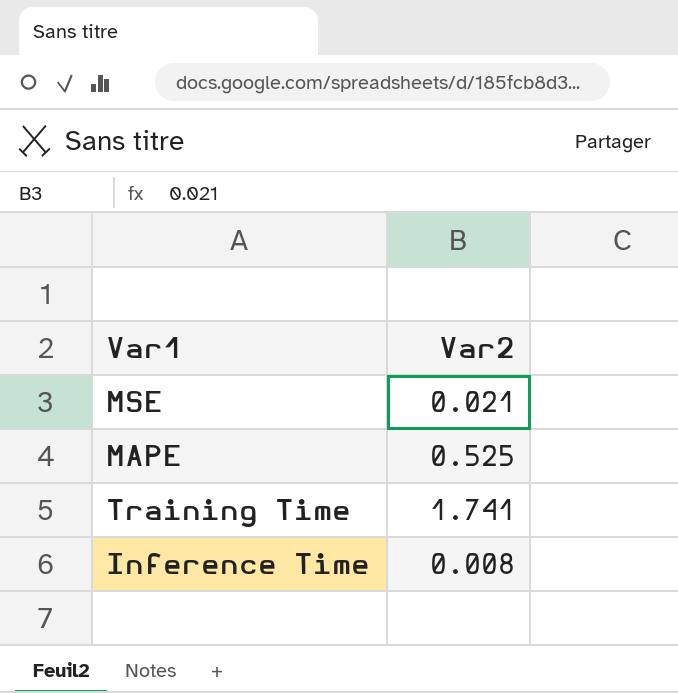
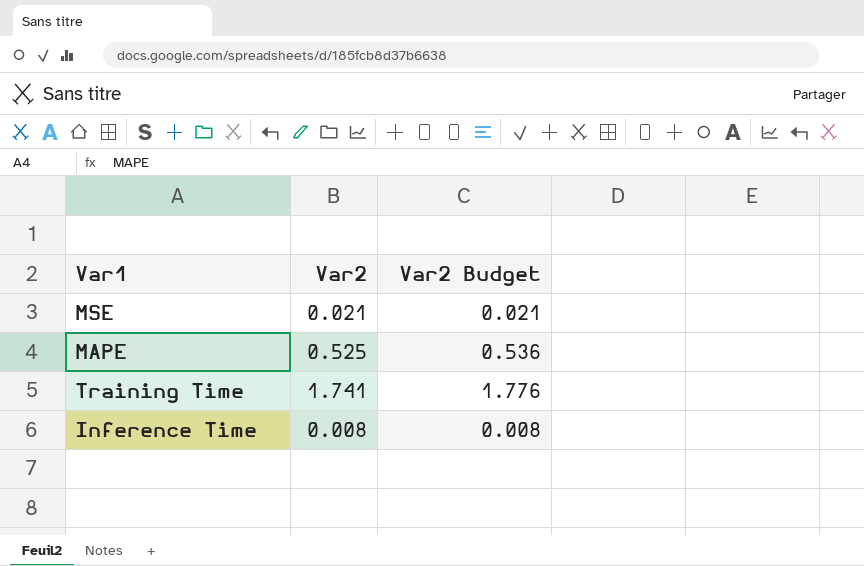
column Var2 Budget | formula: none -> [Var2] * 1.02

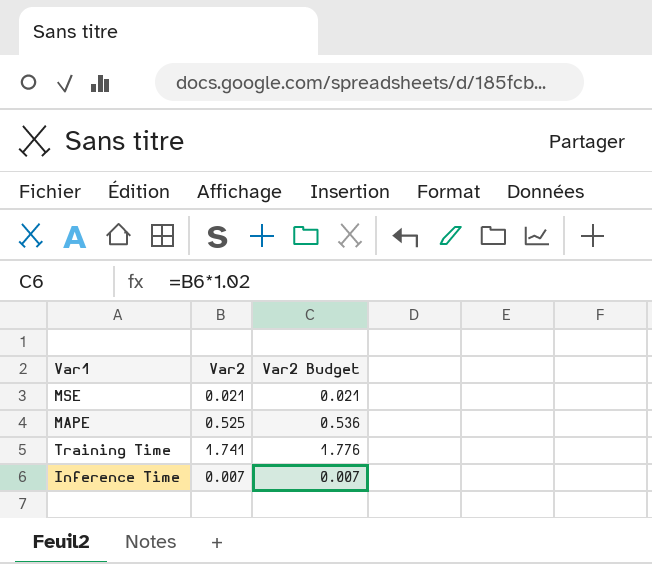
Inference Time | Var2: 0.008 -> 0.007
Inference Time | Var2 Budget: 0.008 -> 0.007

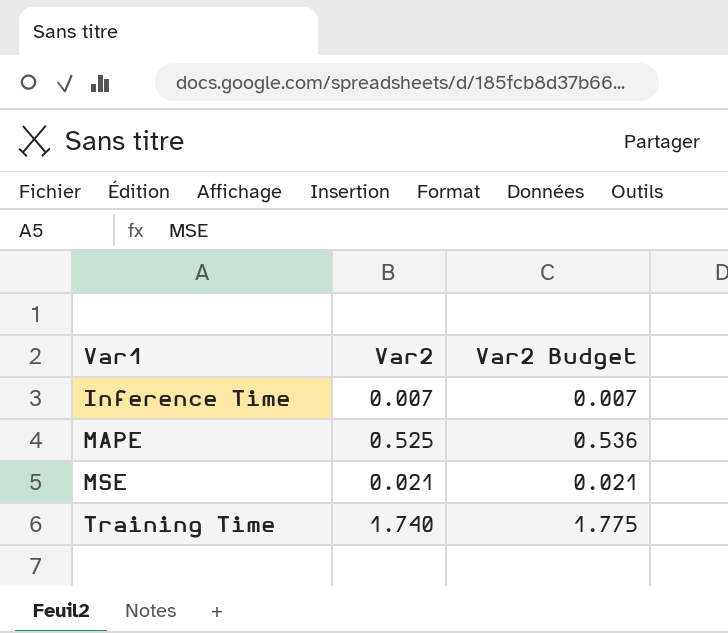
row order: none -> Var1 ascending
Training Time | Var2: 1.741 -> 1.740
Training Time | Var2 Budget: 1.776 -> 1.775

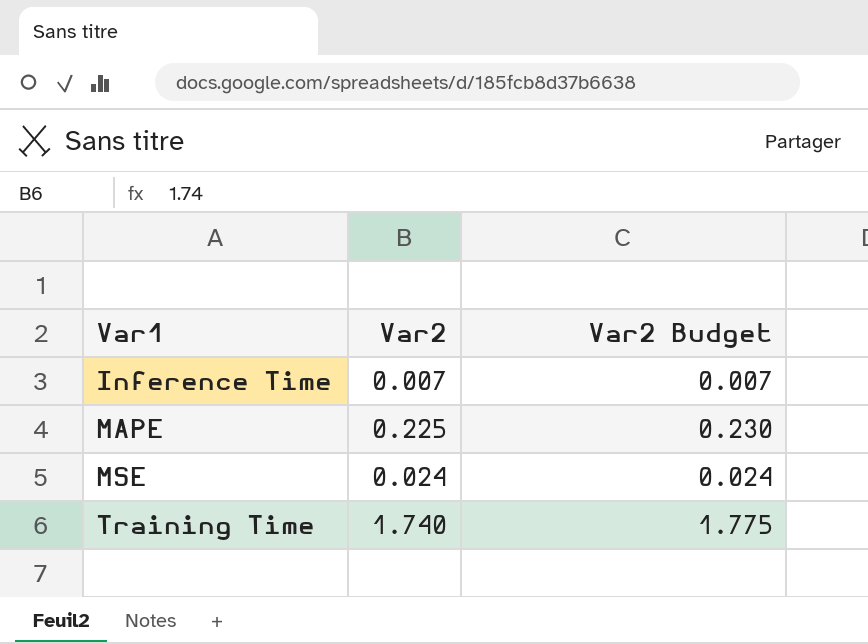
MAPE | Var2: 0.525 -> 0.225
MAPE | Var2 Budget: 0.536 -> 0.230
MSE | Var2: 0.021 -> 0.024
MSE | Var2 Budget: 0.021 -> 0.024

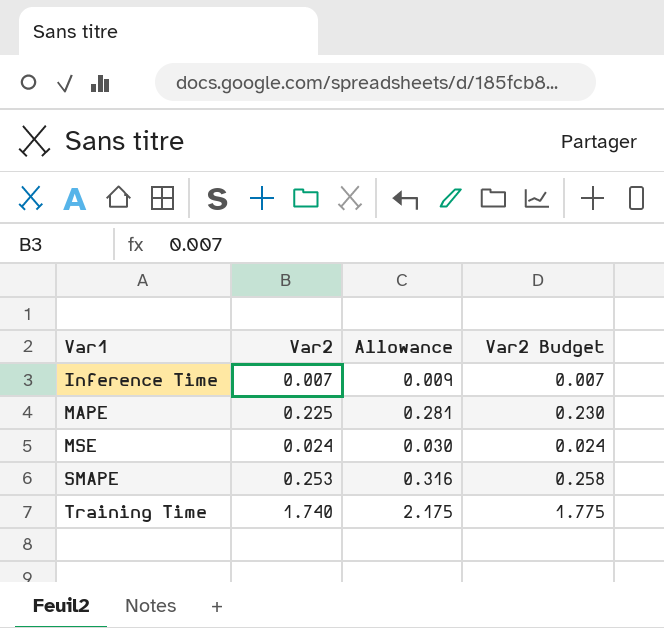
column Allowance | formula: none -> [Var2] * 1.25
row SMAPE: none -> 0.253 | 0.316 | 0.258

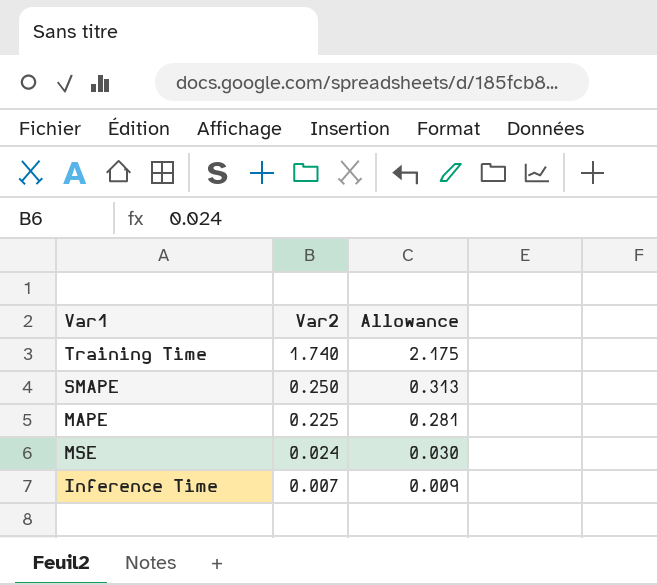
row order: Var1 ascending -> Var2 descending
column Var2 Budget | formula: [Var2] * 1.02 -> none
SMAPE | Var2: 0.253 -> 0.250
SMAPE | Allowance: 0.316 -> 0.313

